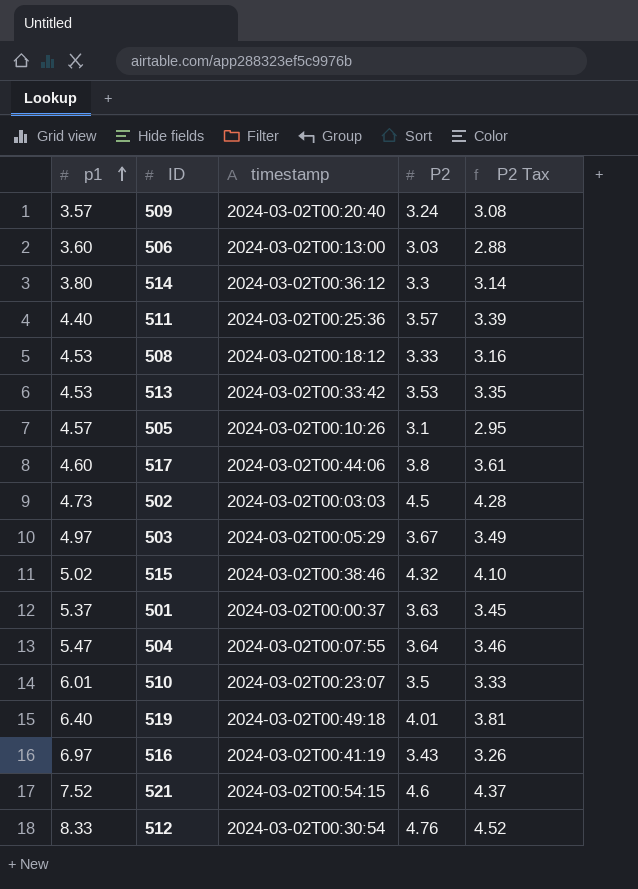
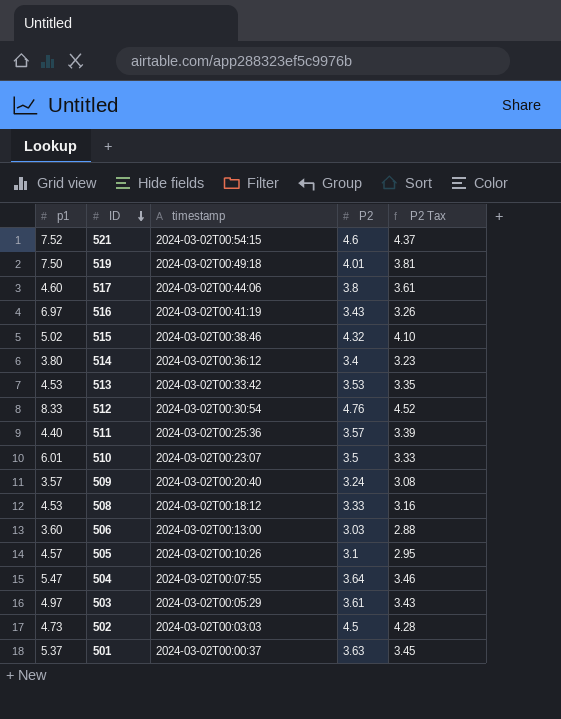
row order: p1 ascending -> ID descending
519 | p1: 6.40 -> 7.50
514 | P2: 3.3 -> 3.4
514 | P2 Tax: 3.14 -> 3.23
503 | P2: 3.67 -> 3.61
503 | P2 Tax: 3.49 -> 3.43

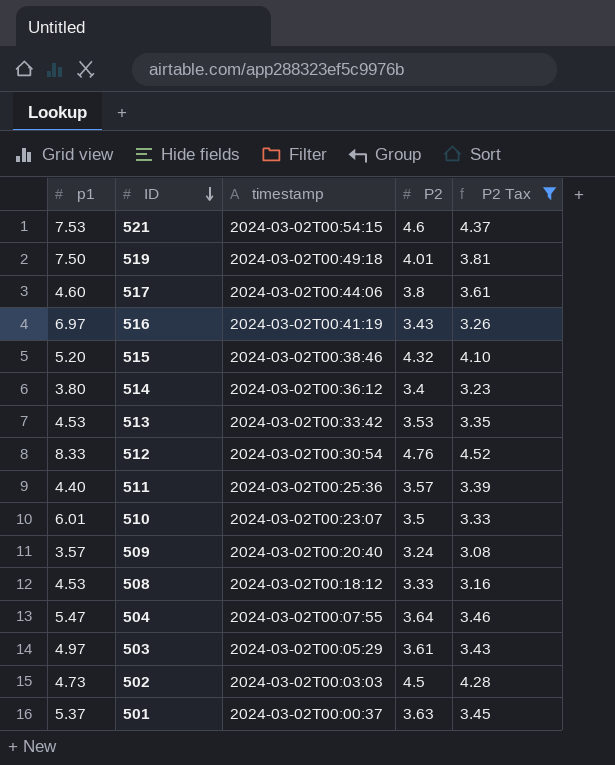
filter: none -> P2 Tax >= 3.08
521 | p1: 7.52 -> 7.53
515 | p1: 5.02 -> 5.20

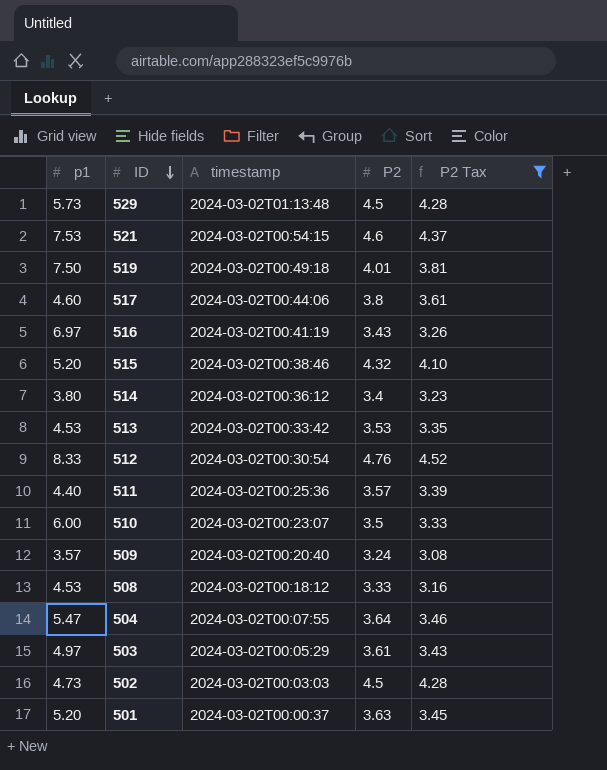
row 529: none -> 5.73 | 2024-03-02T01:13:48 | 4.5 | 4.28
510 | p1: 6.01 -> 6.00
501 | p1: 5.37 -> 5.20

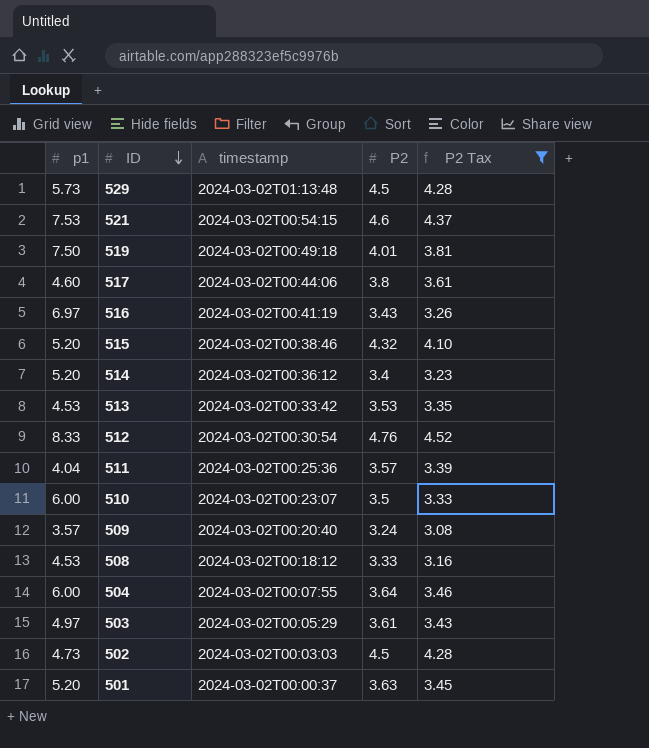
514 | p1: 3.80 -> 5.20
511 | p1: 4.40 -> 4.04
504 | p1: 5.47 -> 6.00

